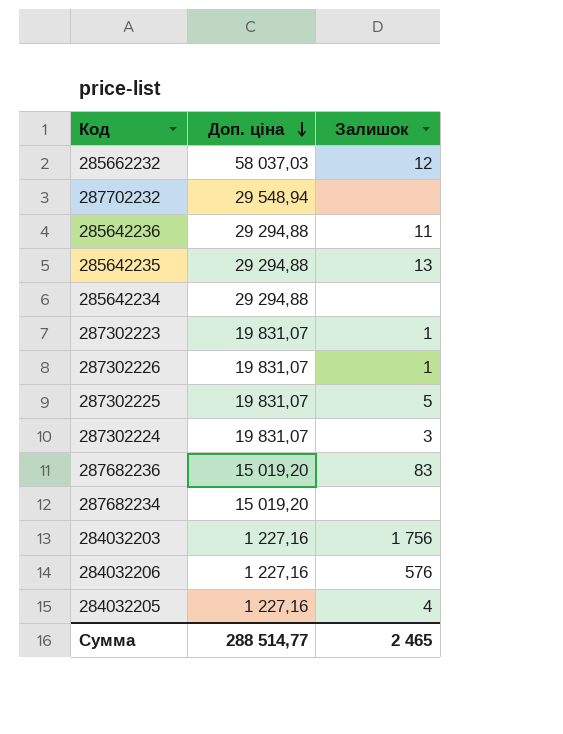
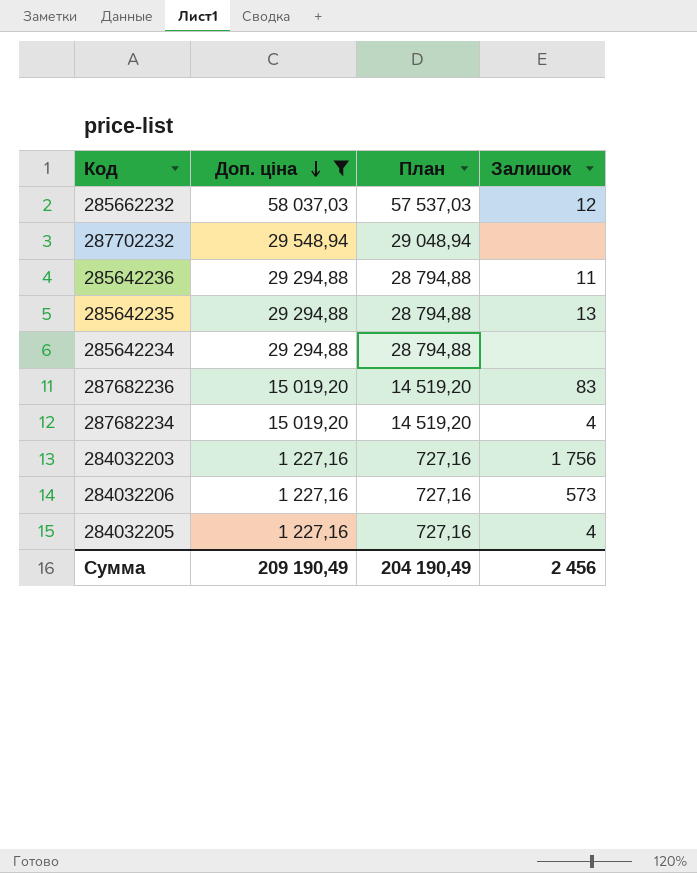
filter: none -> Доп. ціна != 19 831,07
column План | formula: none -> [Доп. ціна] - 500
287682234 | Залишок: none -> 4
284032206 | Залишок: 576 -> 573
Сумма | Доп. ціна: 288 514,77 -> 209 190,49
Сумма | Залишок: 2 465 -> 2 456

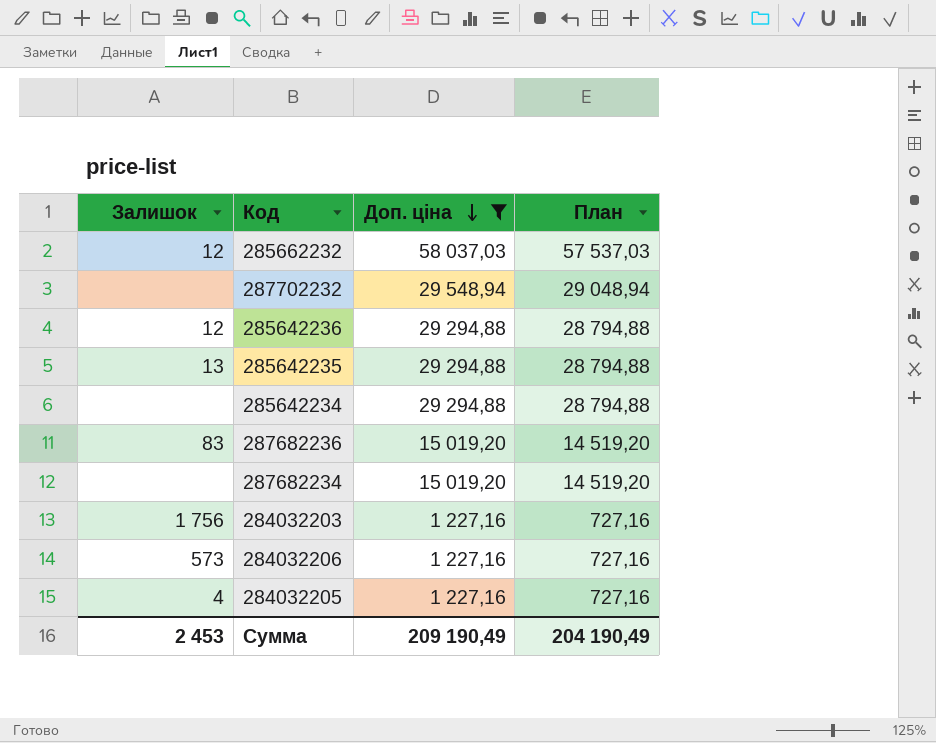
column Залишок | position: 4 -> 1
285642236 | Залишок: 11 -> 12
287682234 | Залишок: 4 -> none
Сумма | Залишок: 2 456 -> 2 453

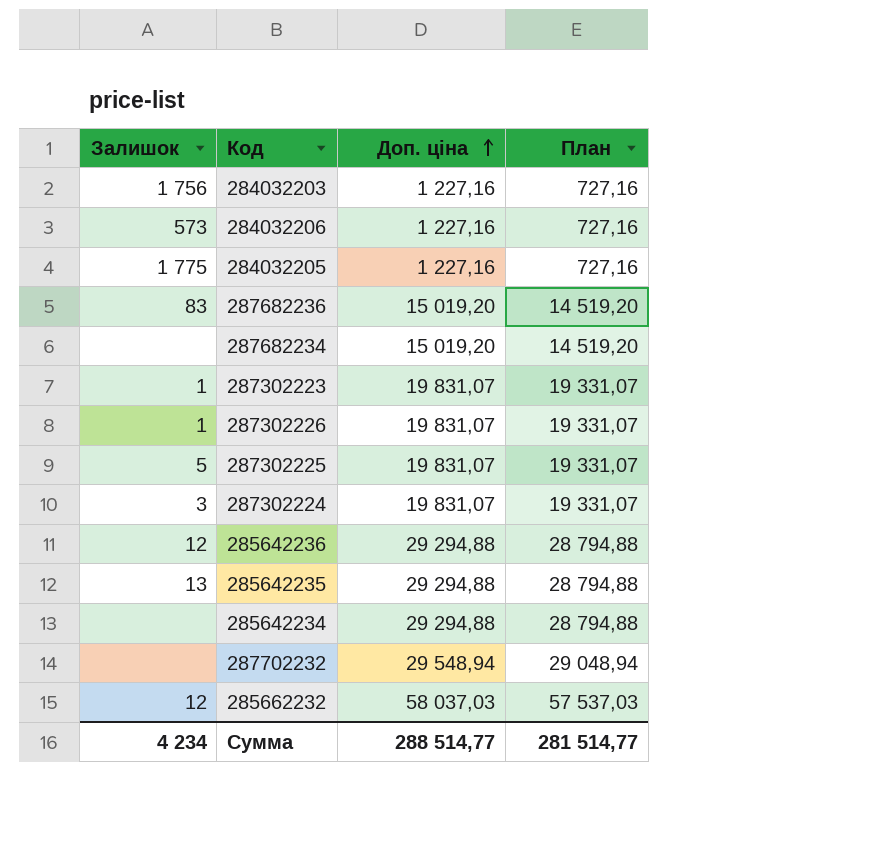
filter: Доп. ціна != 19 831,07 -> none
row order: Доп. ціна descending -> Доп. ціна ascending
284032205 | Залишок: 4 -> 1 775
Сумма | Залишок: 2 453 -> 4 234
Сумма | Доп. ціна: 209 190,49 -> 288 514,77
Сумма | План: 204 190,49 -> 281 514,77

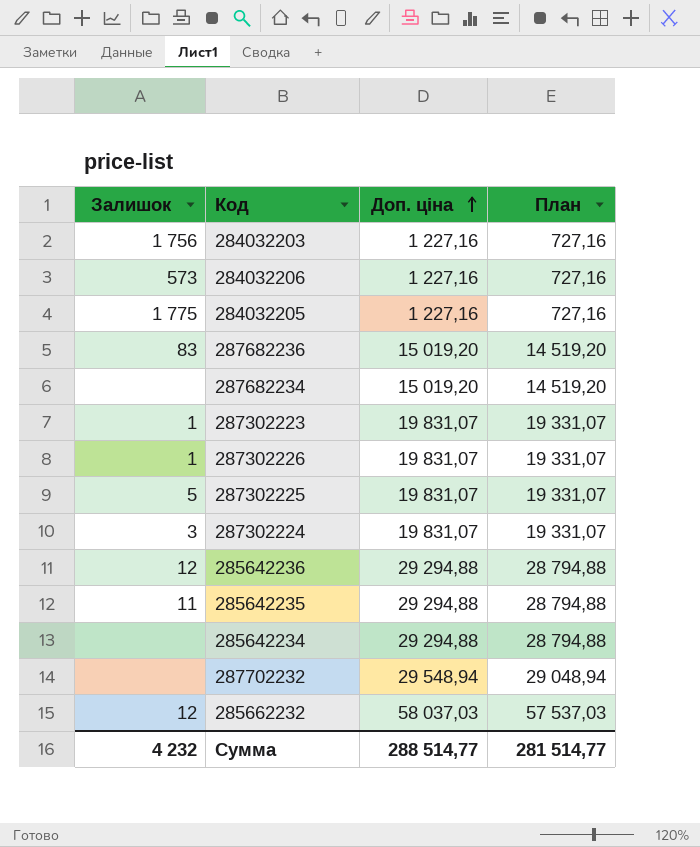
285642235 | Залишок: 13 -> 11
Сумма | Залишок: 4 234 -> 4 232

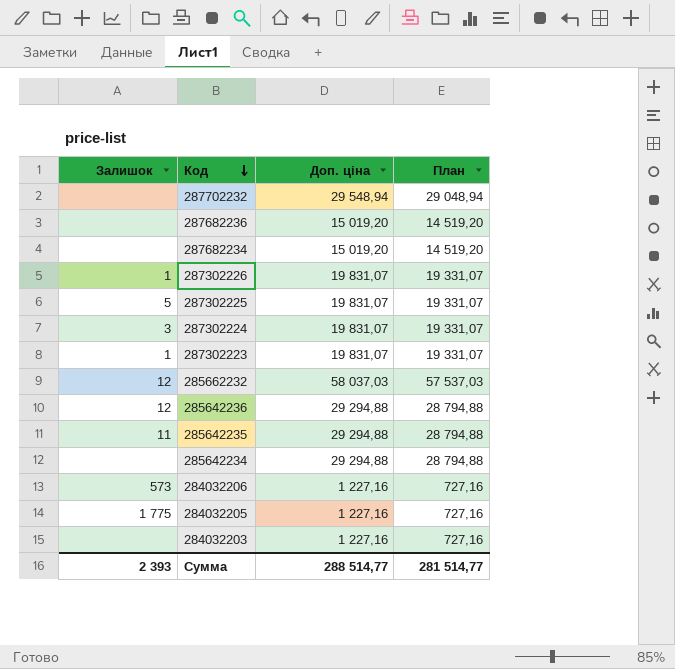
row order: Доп. ціна ascending -> Код descending
287682236 | Залишок: 83 -> none
284032203 | Залишок: 1 756 -> none
Сумма | Залишок: 4 232 -> 2 393

